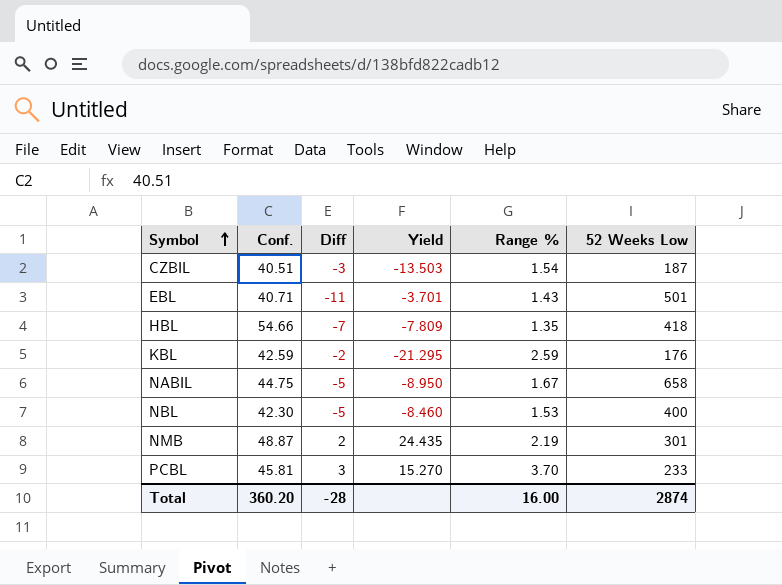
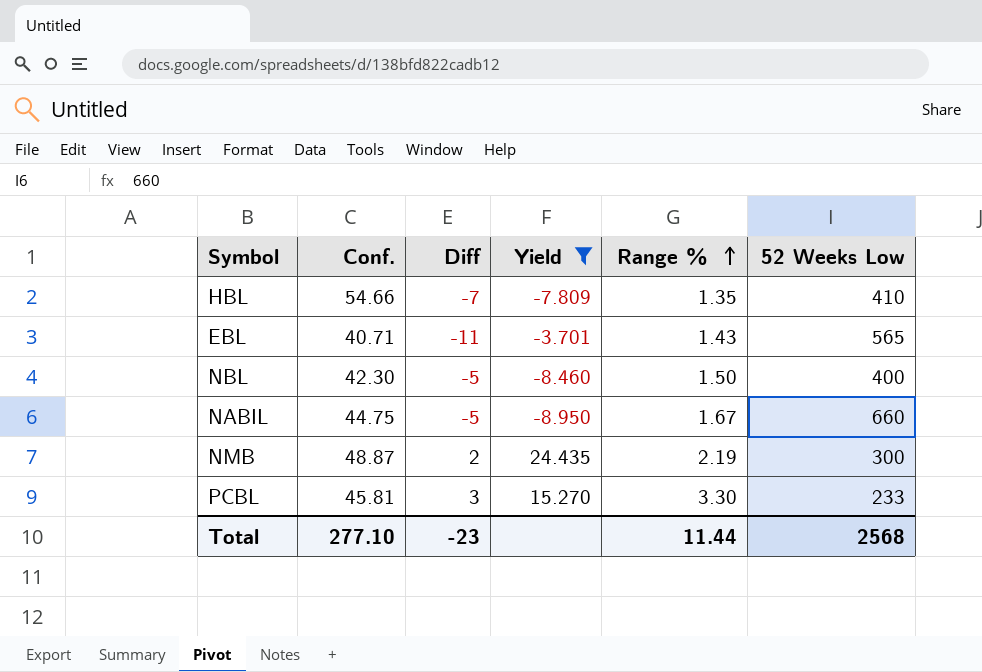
filter: none -> Yield >= -8.950
row order: Symbol ascending -> Range % ascending
HBL | 52 Weeks Low: 418 -> 410
EBL | 52 Weeks Low: 501 -> 565
NBL | Range %: 1.53 -> 1.50
NABIL | 52 Weeks Low: 658 -> 660
NMB | 52 Weeks Low: 301 -> 300
PCBL | Range %: 3.70 -> 3.30
Total | Conf.: 360.20 -> 277.10
Total | Diff: -28 -> -23
Total | Range %: 16.00 -> 11.44
Total | 52 Weeks Low: 2874 -> 2568

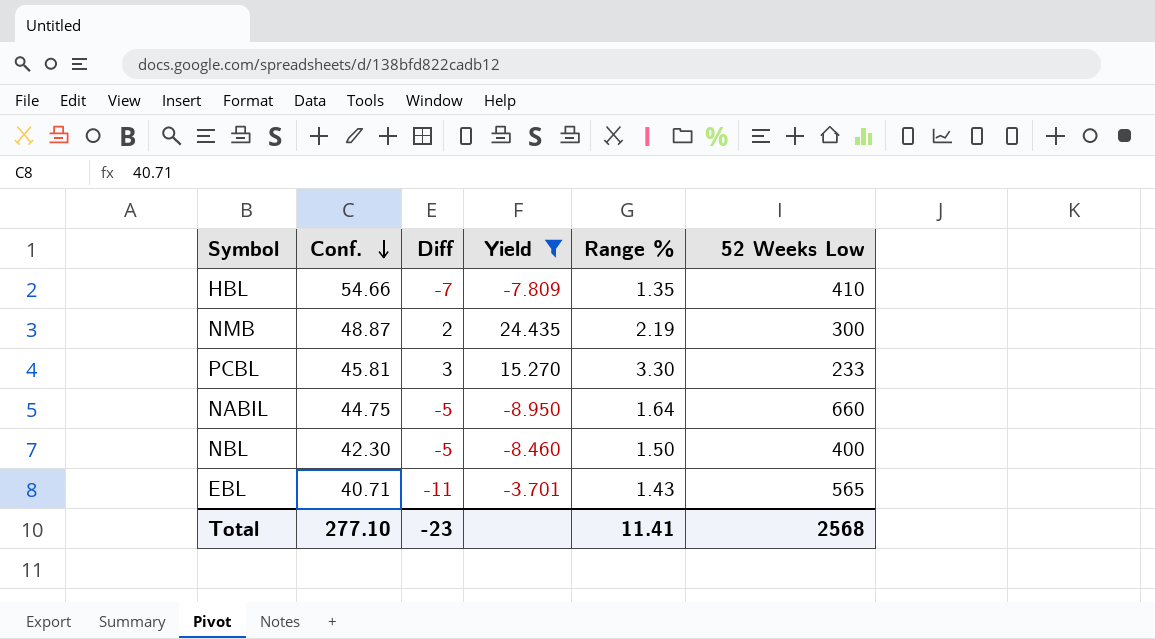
row order: Range % ascending -> Conf. descending
NABIL | Range %: 1.67 -> 1.64
Total | Range %: 11.44 -> 11.41

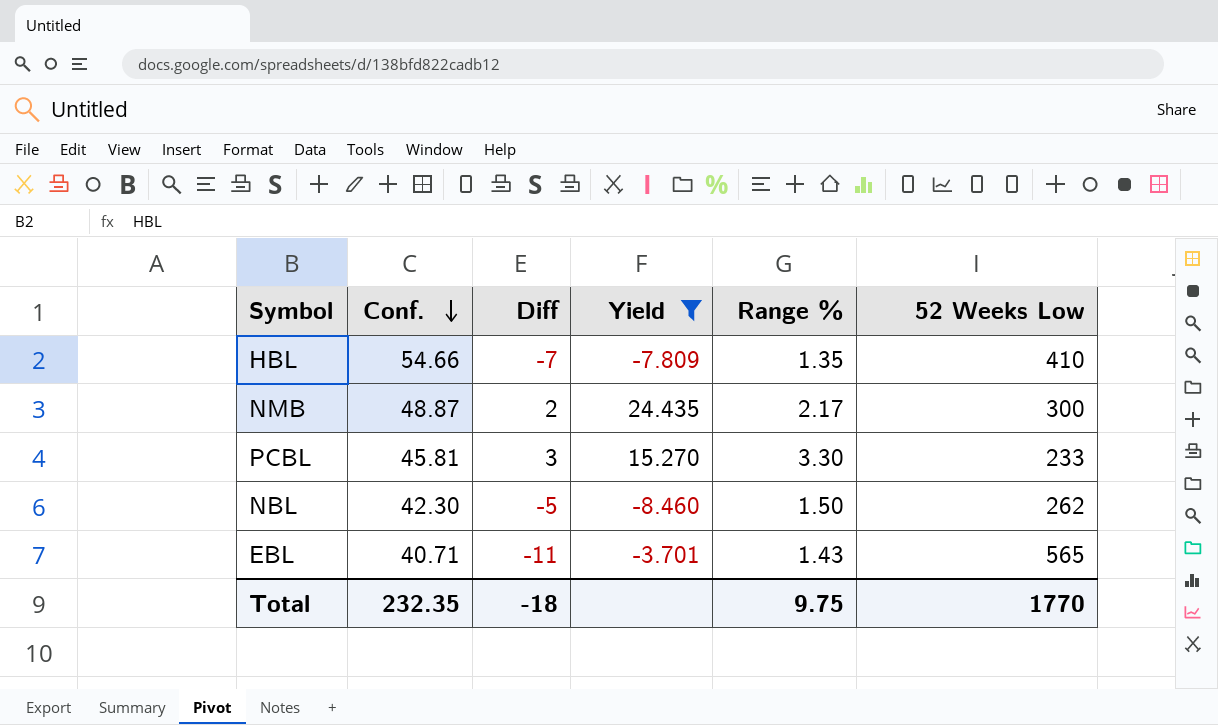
row NABIL: 44.75 | -5 | -8.950 | 1.64 | 660 -> none
NMB | Range %: 2.19 -> 2.17
NBL | 52 Weeks Low: 400 -> 262
Total | Conf.: 277.10 -> 232.35
Total | Diff: -23 -> -18
Total | Range %: 11.41 -> 9.75
Total | 52 Weeks Low: 2568 -> 1770

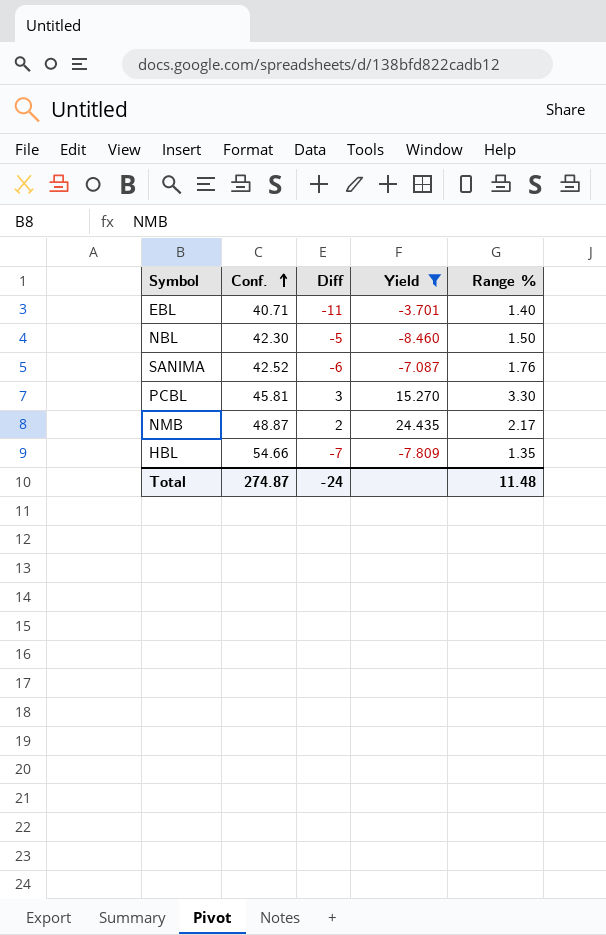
row order: Conf. descending -> Conf. ascending
column 52 Weeks Low | position: 6 -> none
EBL | Range %: 1.43 -> 1.40
row SANIMA: none -> 42.52 | -6 | -7.087 | 1.76
Total | Conf.: 232.35 -> 274.87
Total | Diff: -18 -> -24
Total | Range %: 9.75 -> 11.48

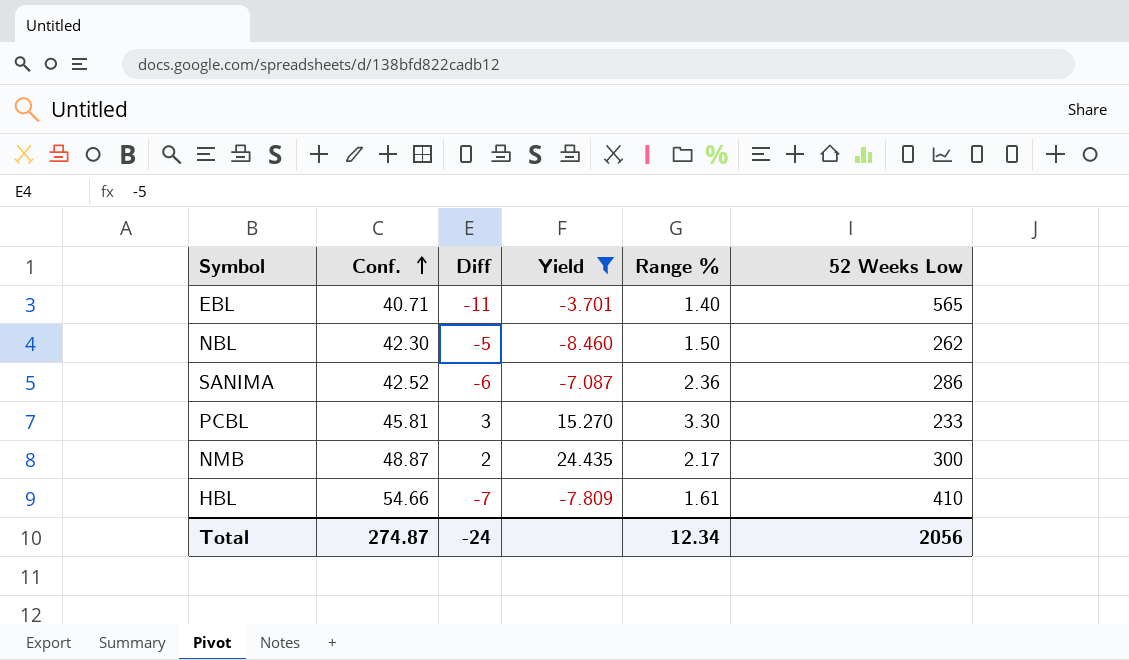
column 52 Weeks Low | position: none -> 6
SANIMA | Range %: 1.76 -> 2.36
HBL | Range %: 1.35 -> 1.61
Total | Range %: 11.48 -> 12.34

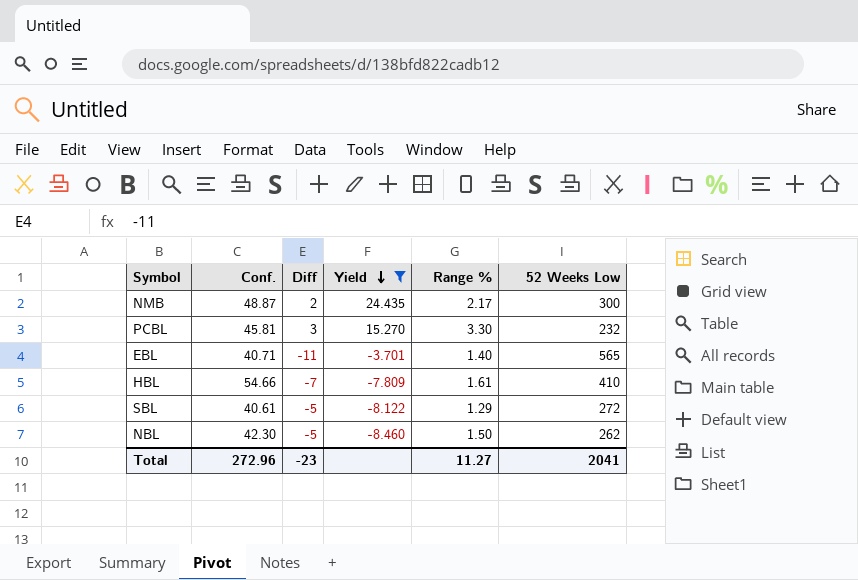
row order: Conf. ascending -> Yield descending
row SANIMA: 42.52 | -6 | -7.087 | 2.36 | 286 -> none
PCBL | 52 Weeks Low: 233 -> 232
row SBL: none -> 40.61 | -5 | -8.122 | 1.29 | 272
Total | Conf.: 274.87 -> 272.96
Total | Diff: -24 -> -23
Total | Range %: 12.34 -> 11.27
Total | 52 Weeks Low: 2056 -> 2041

